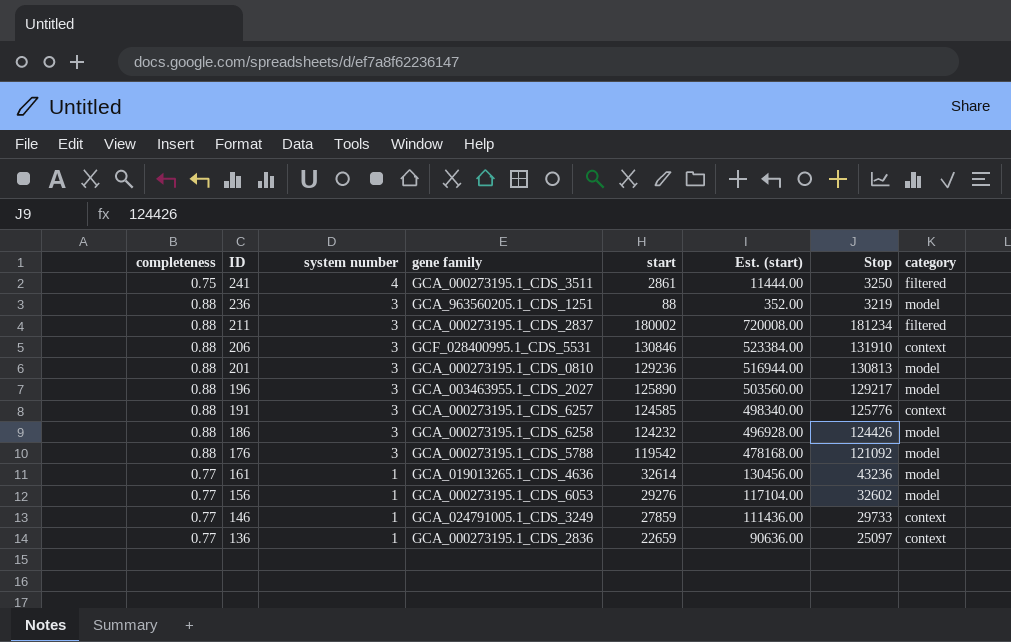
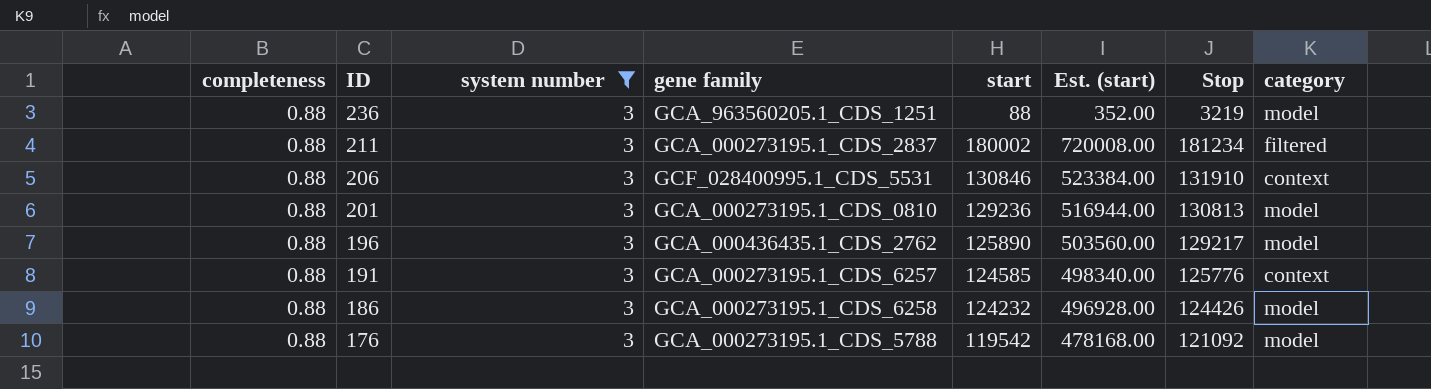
filter: none -> system number = 3
196 | gene family: GCA_003463955.1_CDS_2027 -> GCA_000436435.1_CDS_2762

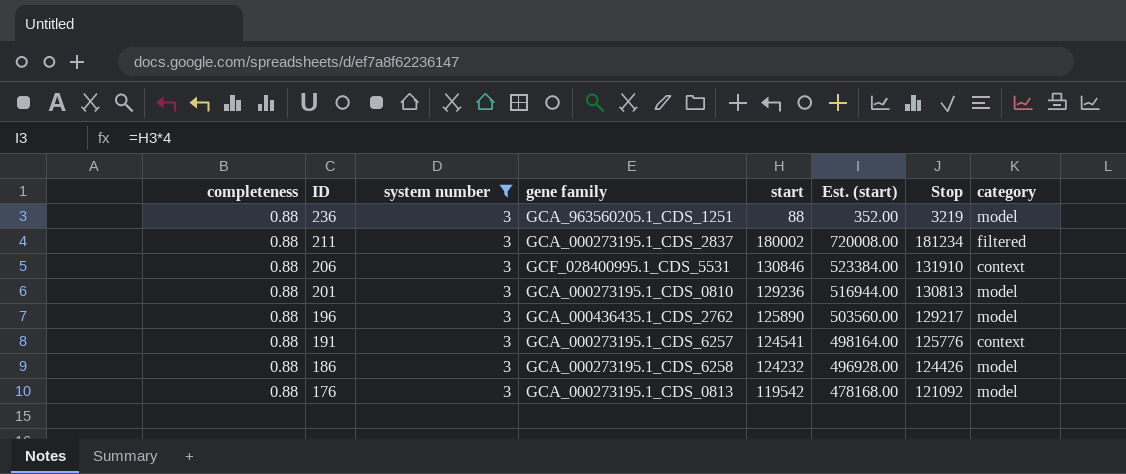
191 | start: 124585 -> 124541
191 | Est. (start): 498340.00 -> 498164.00
176 | gene family: GCA_000273195.1_CDS_5788 -> GCA_000273195.1_CDS_0813

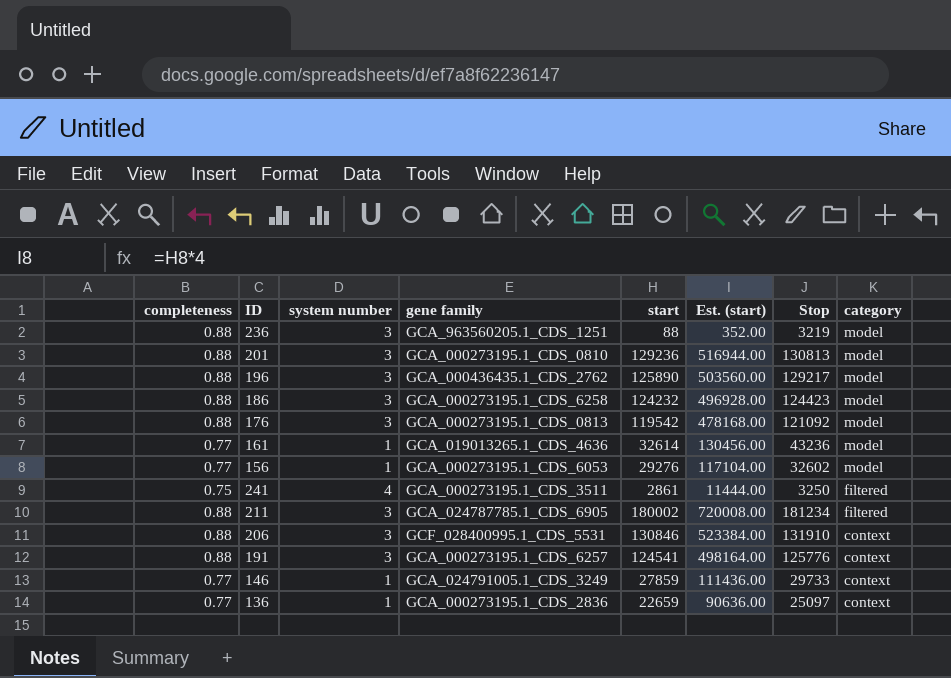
filter: system number = 3 -> none
row order: ID descending -> category descending
186 | Stop: 124426 -> 124423
211 | gene family: GCA_000273195.1_CDS_2837 -> GCA_024787785.1_CDS_6905

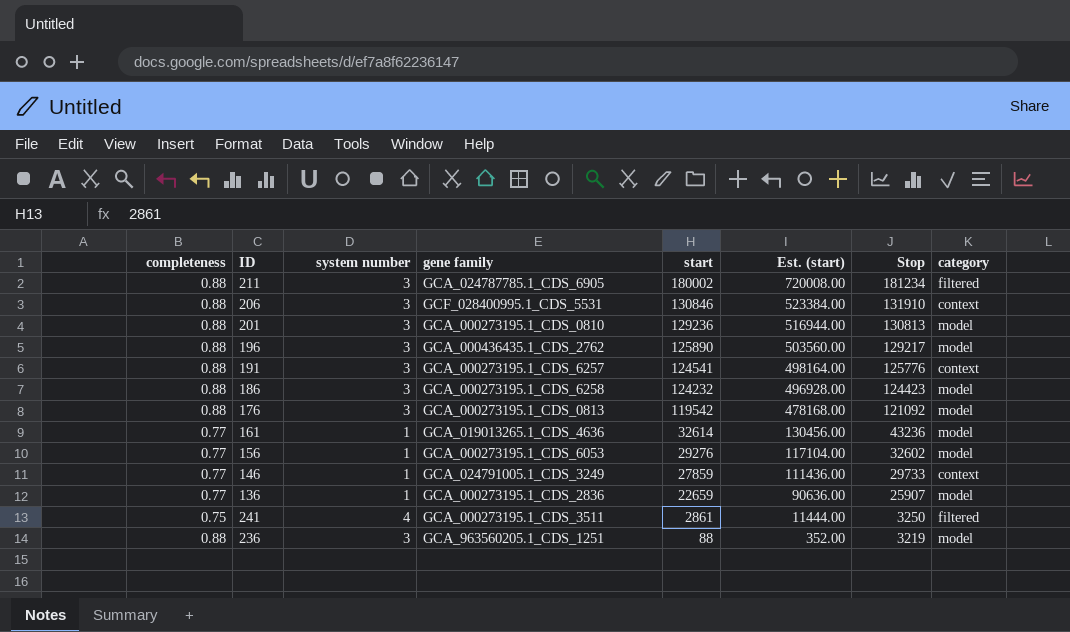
row order: category descending -> start descending
136 | Stop: 25097 -> 25907
136 | category: context -> model

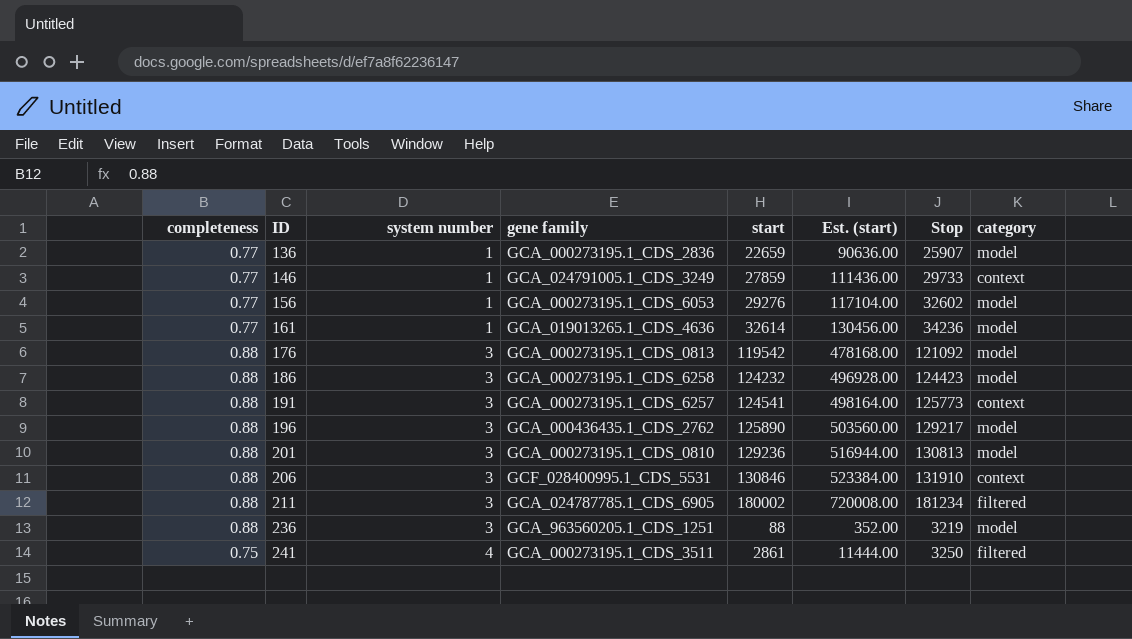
row order: start descending -> ID ascending
161 | Stop: 43236 -> 34236
191 | Stop: 125776 -> 125773

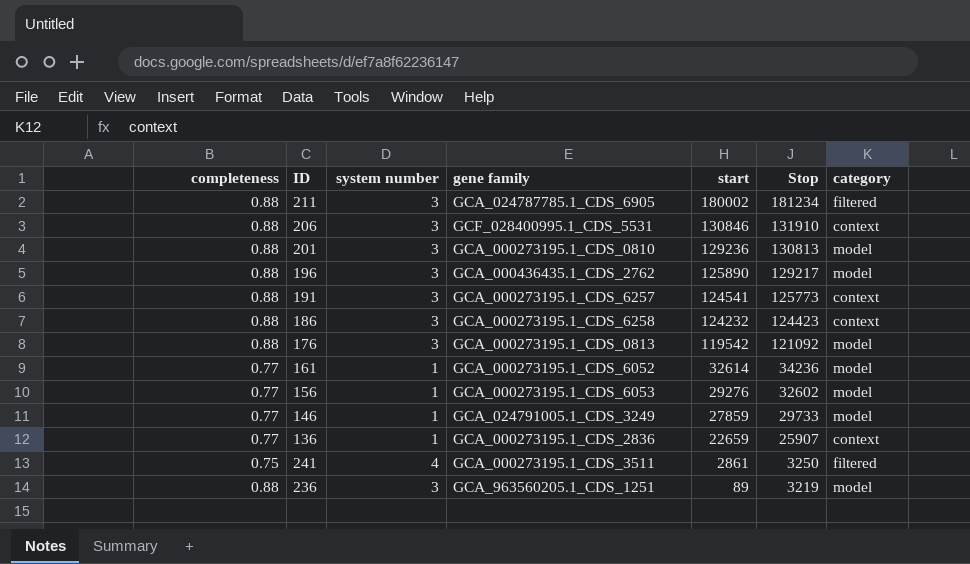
row order: ID ascending -> start descending
column Est. (start) | formula: [start] * 4 -> none
186 | category: model -> context
161 | gene family: GCA_019013265.1_CDS_4636 -> GCA_000273195.1_CDS_6052
146 | category: context -> model
136 | category: model -> context
236 | start: 88 -> 89

